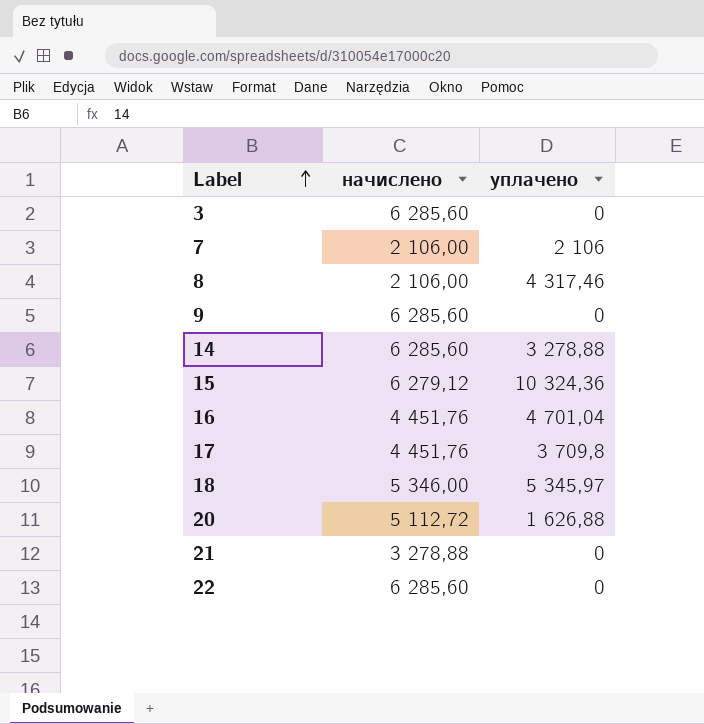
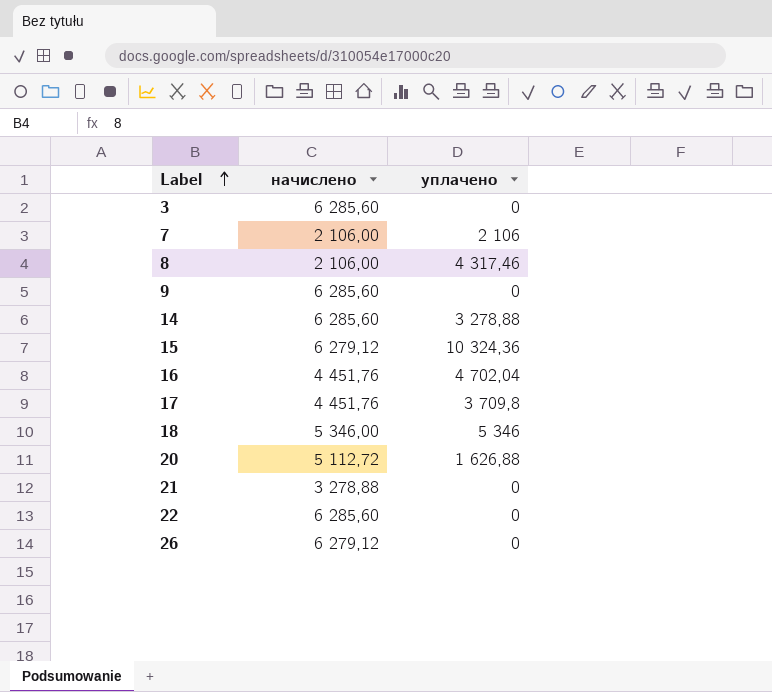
16 | уплачено: 4 701,04 -> 4 702,04
18 | уплачено: 5 345,97 -> 5 346
row 26: none -> 6 279,12 | 0

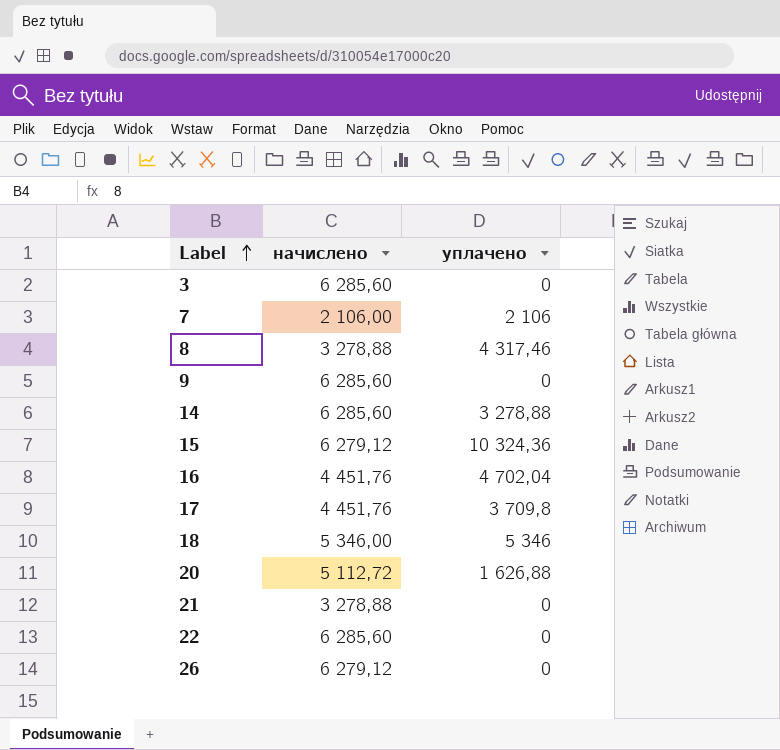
8 | начислено: 2 106,00 -> 3 278,88

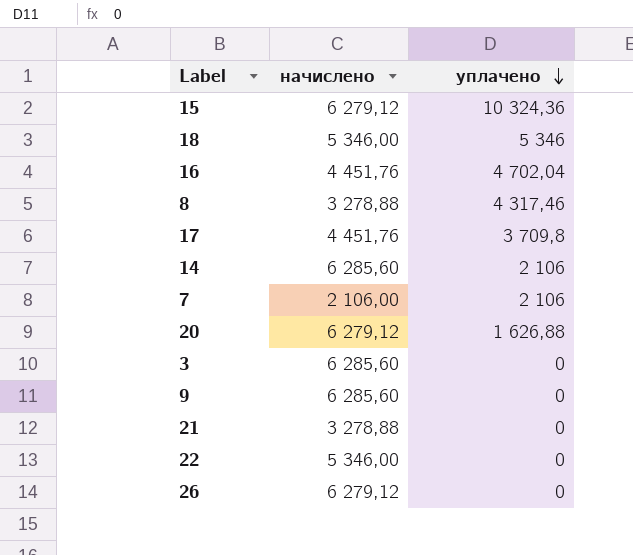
row order: Label ascending -> уплачено descending
14 | уплачено: 3 278,88 -> 2 106
20 | начислено: 5 112,72 -> 6 279,12
22 | начислено: 6 285,60 -> 5 346,00

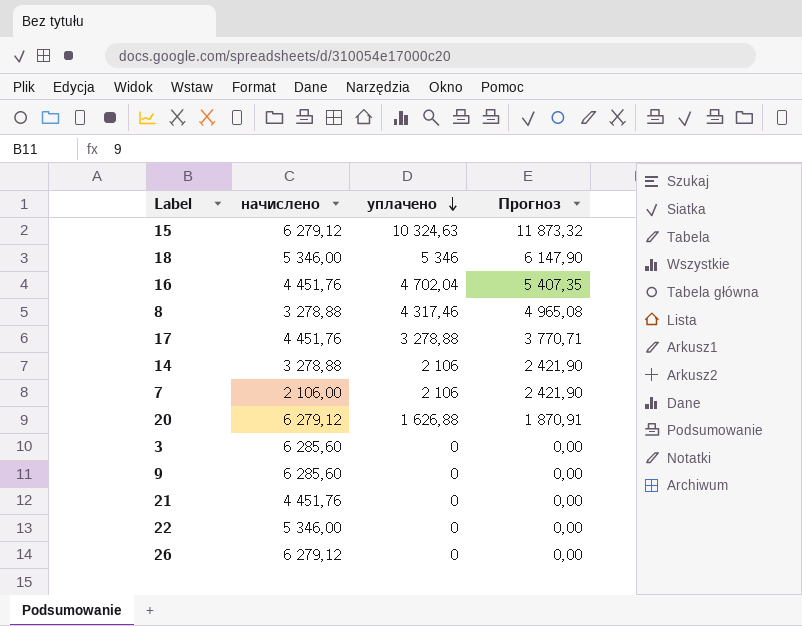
column Прогноз | formula: none -> [уплачено] * 1,15
15 | уплачено: 10 324,36 -> 10 324,63
17 | уплачено: 3 709,8 -> 3 278,88
14 | начислено: 6 285,60 -> 3 278,88
21 | начислено: 3 278,88 -> 4 451,76

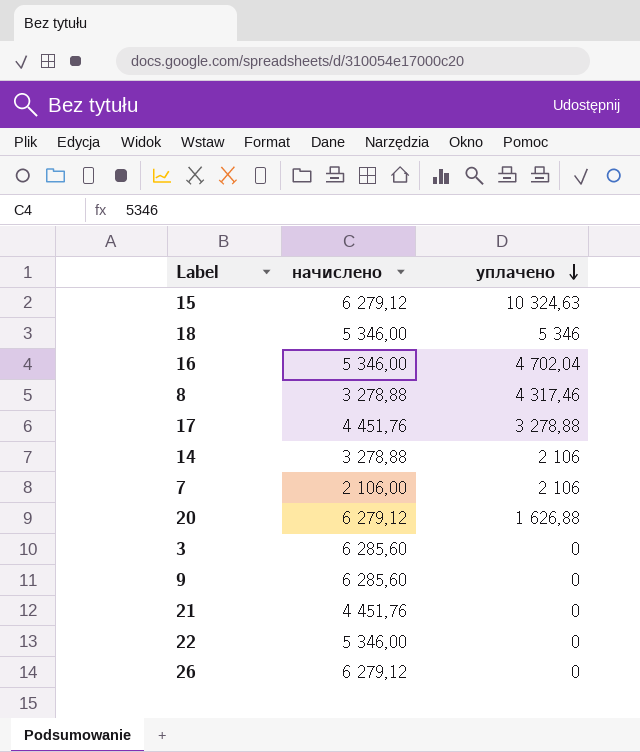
column Прогноз | formula: [уплачено] * 1,15 -> none
16 | начислено: 4 451,76 -> 5 346,00

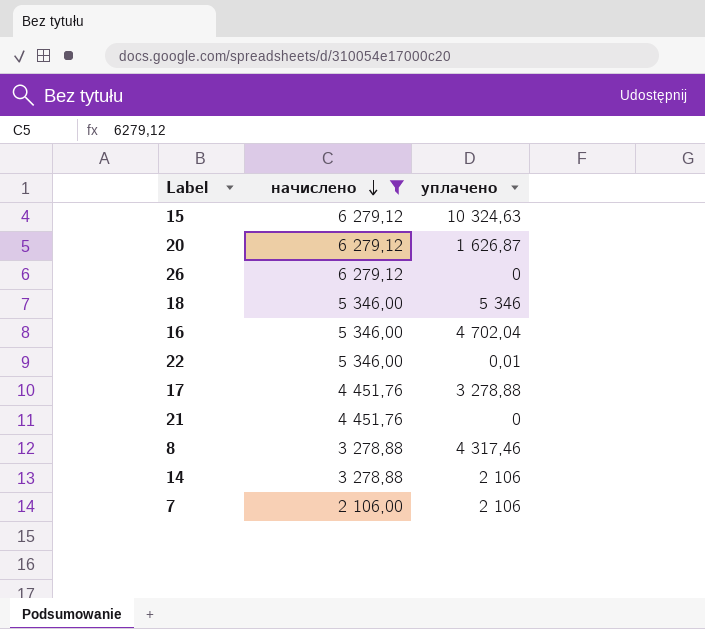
filter: none -> начислено != 6 285,60
row order: уплачено descending -> начислено descending
20 | уплачено: 1 626,88 -> 1 626,87
22 | уплачено: 0 -> 0,01

